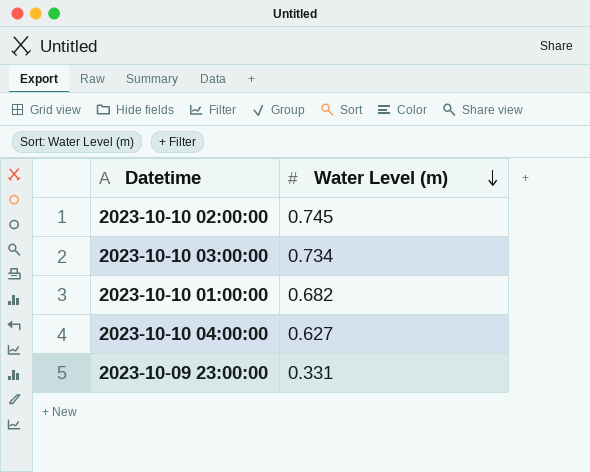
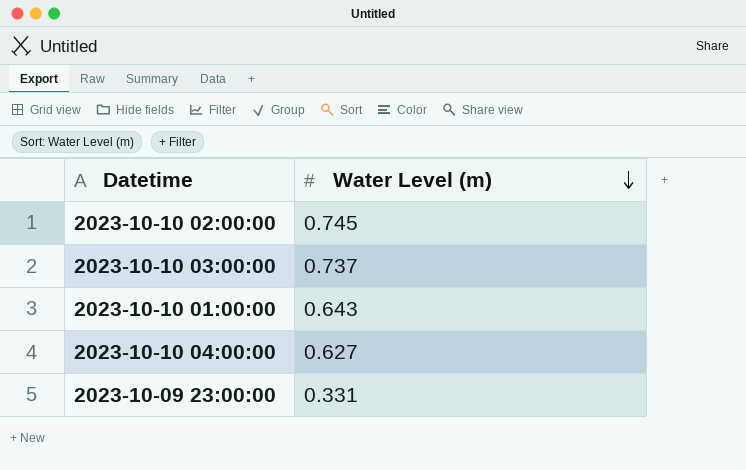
2023-10-10 03:00:00 | Water Level (m): 0.734 -> 0.737
2023-10-10 01:00:00 | Water Level (m): 0.682 -> 0.643

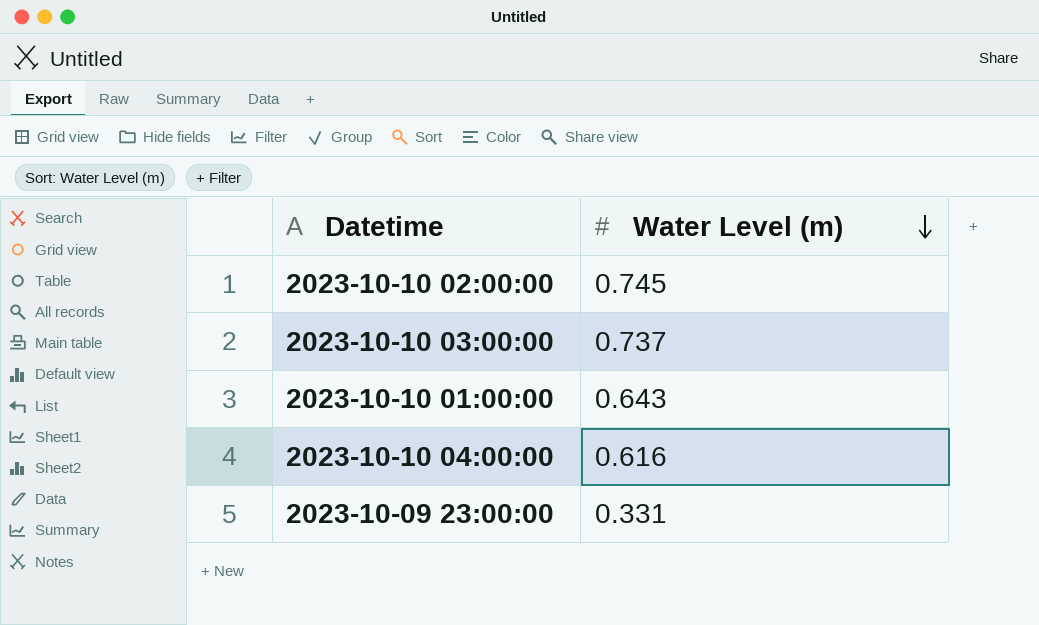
2023-10-10 04:00:00 | Water Level (m): 0.627 -> 0.616

